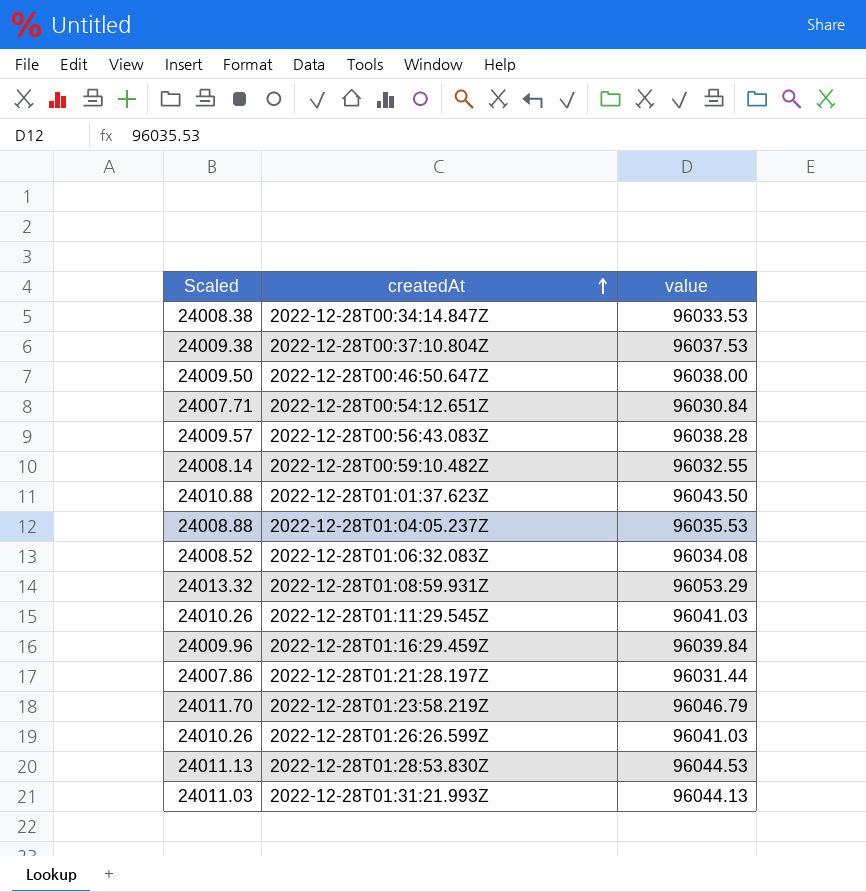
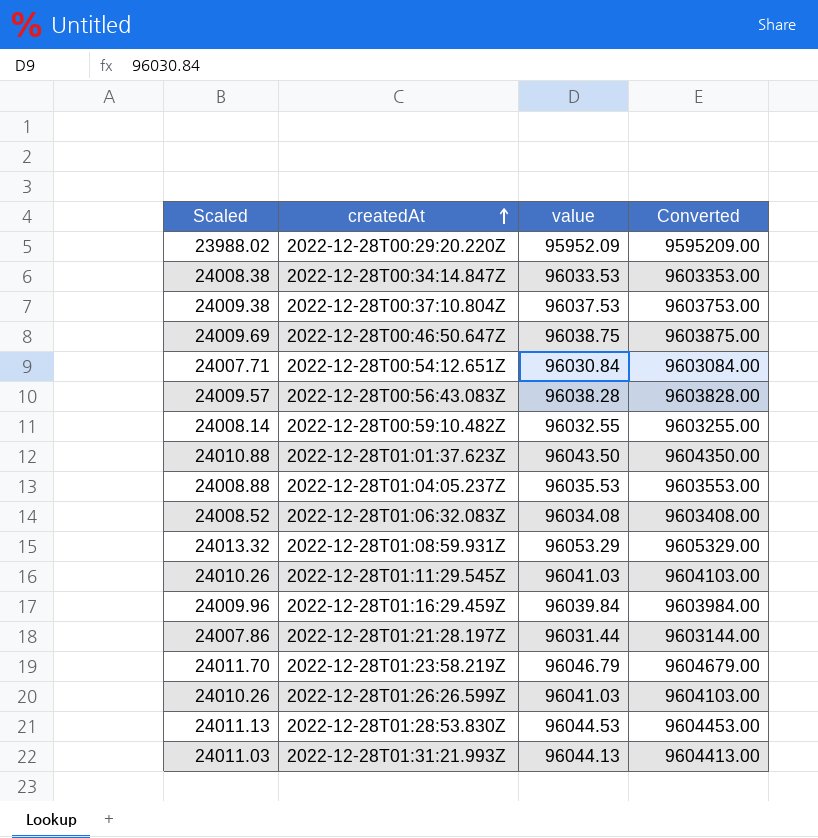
column Converted | formula: none -> [value] * 100
row 2022-12-28T00:29:20.220Z: none -> 23988.02 | 95952.09 | 9595209.00
2022-12-28T00:46:50.647Z | Scaled: 24009.50 -> 24009.69
2022-12-28T00:46:50.647Z | value: 96038.00 -> 96038.75

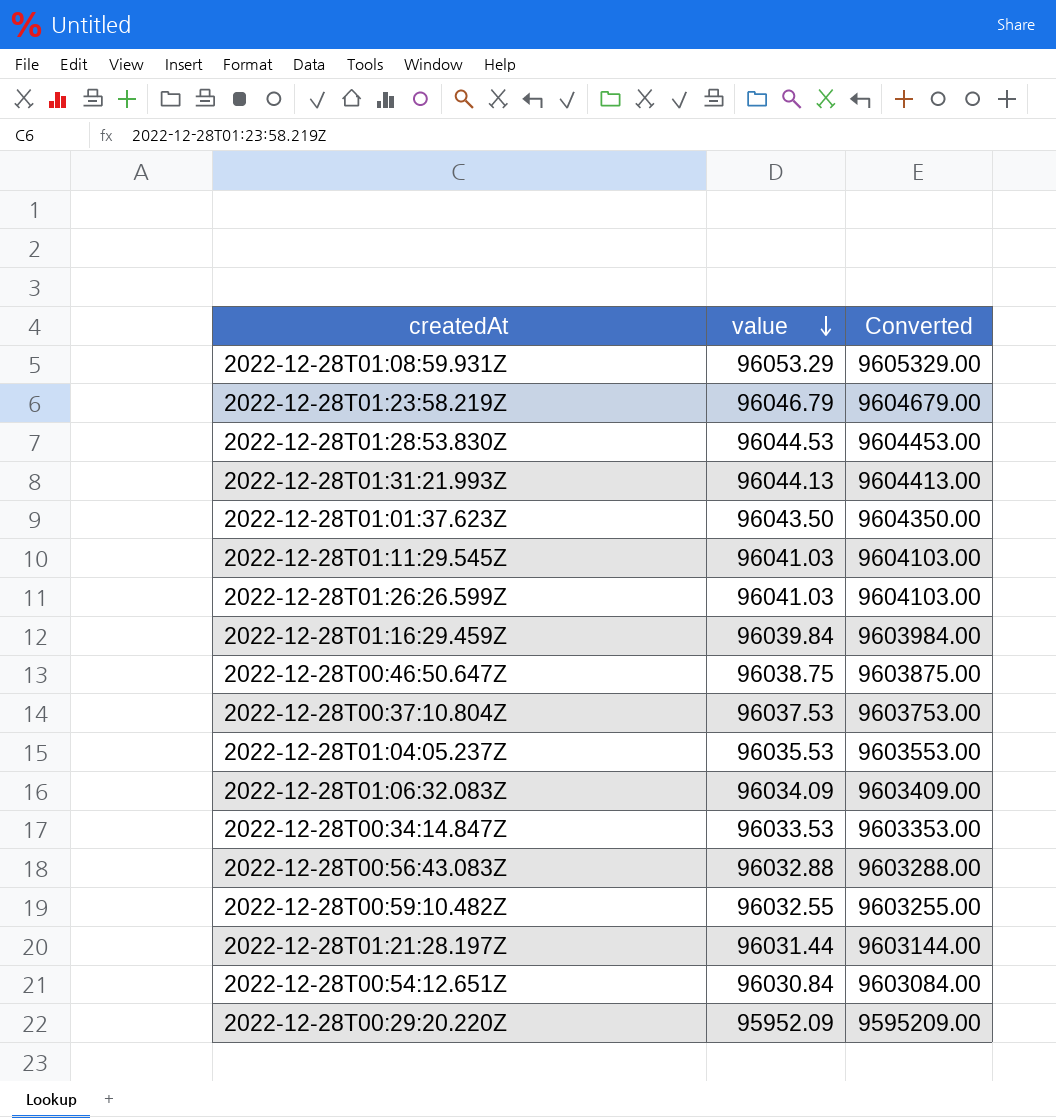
row order: createdAt ascending -> value descending
column Scaled | formula: [value] * 0.25 -> none
2022-12-28T01:06:32.083Z | value: 96034.08 -> 96034.09
2022-12-28T01:06:32.083Z | Converted: 9603408.00 -> 9603409.00
2022-12-28T00:56:43.083Z | value: 96038.28 -> 96032.88
2022-12-28T00:56:43.083Z | Converted: 9603828.00 -> 9603288.00

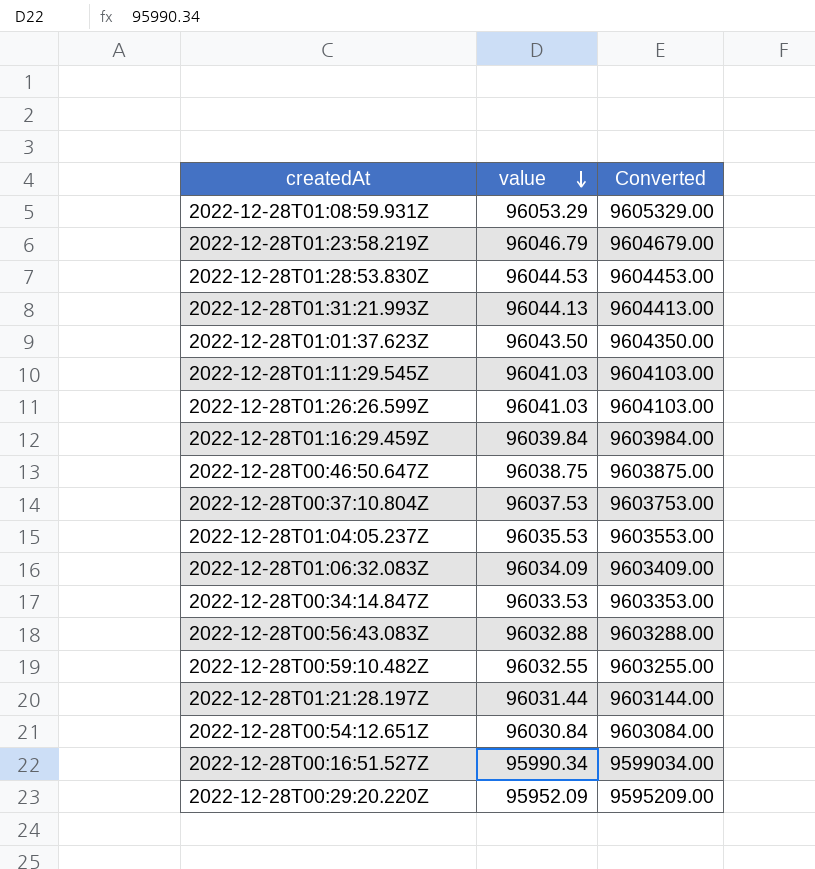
row 2022-12-28T00:16:51.527Z: none -> 95990.34 | 9599034.00

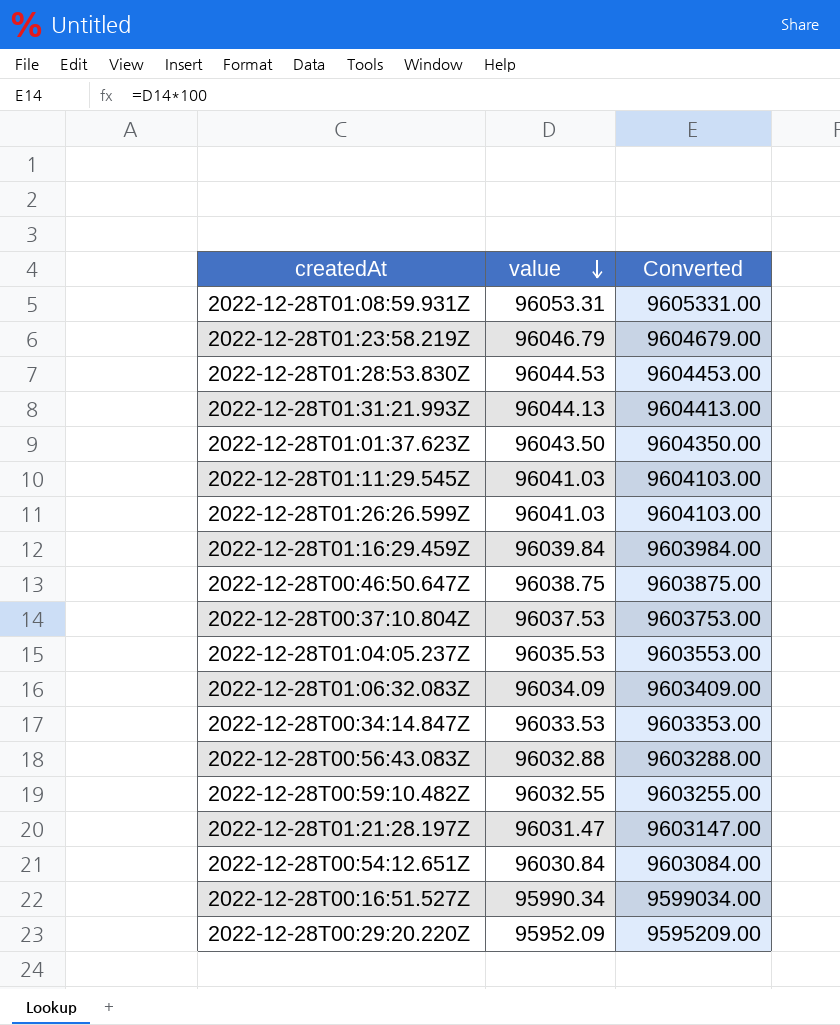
2022-12-28T01:08:59.931Z | value: 96053.29 -> 96053.31
2022-12-28T01:08:59.931Z | Converted: 9605329.00 -> 9605331.00
2022-12-28T01:21:28.197Z | value: 96031.44 -> 96031.47
2022-12-28T01:21:28.197Z | Converted: 9603144.00 -> 9603147.00

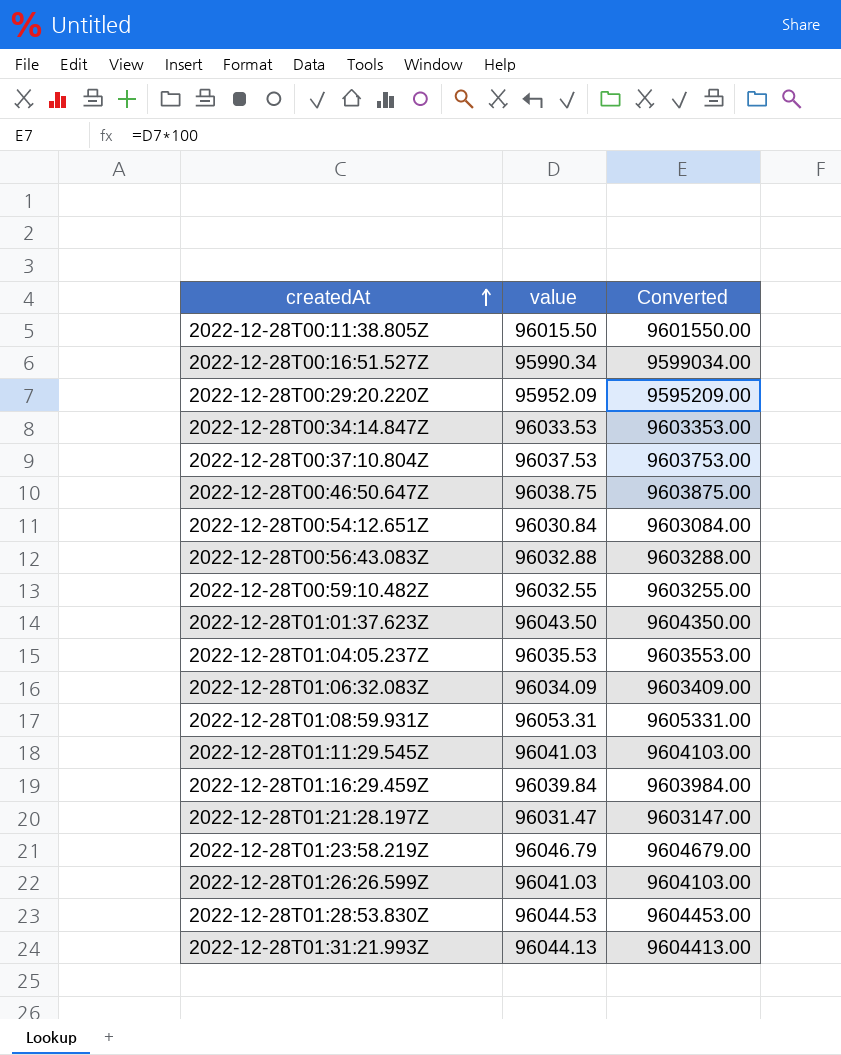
row order: value descending -> createdAt ascending
row 2022-12-28T00:11:38.805Z: none -> 96015.50 | 9601550.00

